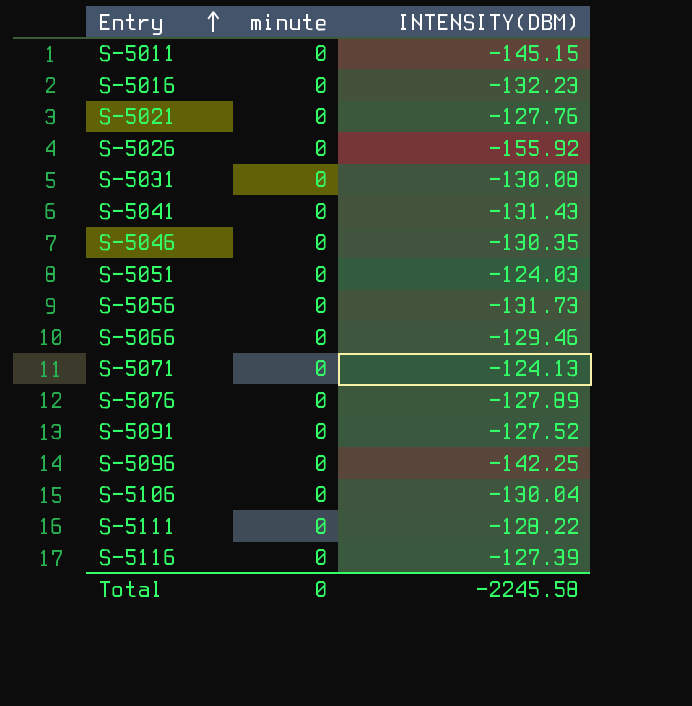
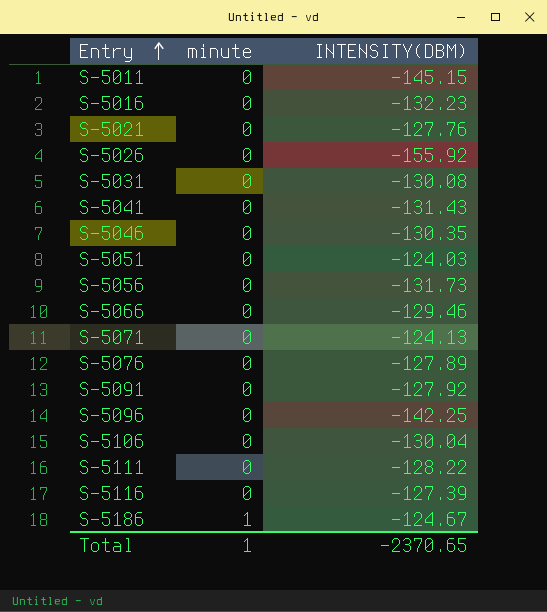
S-5091 | INTENSITY(DBM): -127.52 -> -127.92
row S-5186: none -> 1 | -124.67
Total | minute: 0 -> 1
Total | INTENSITY(DBM): -2245.58 -> -2370.65

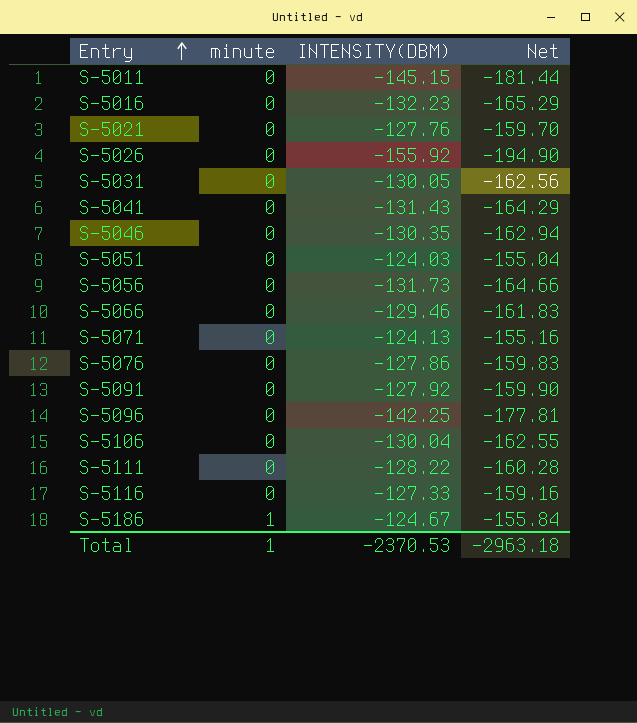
column Net | formula: none -> [INTENSITY(DBM)] * 1.25
S-5031 | INTENSITY(DBM): -130.08 -> -130.05
S-5076 | INTENSITY(DBM): -127.89 -> -127.86
S-5116 | INTENSITY(DBM): -127.39 -> -127.33
Total | INTENSITY(DBM): -2370.65 -> -2370.53

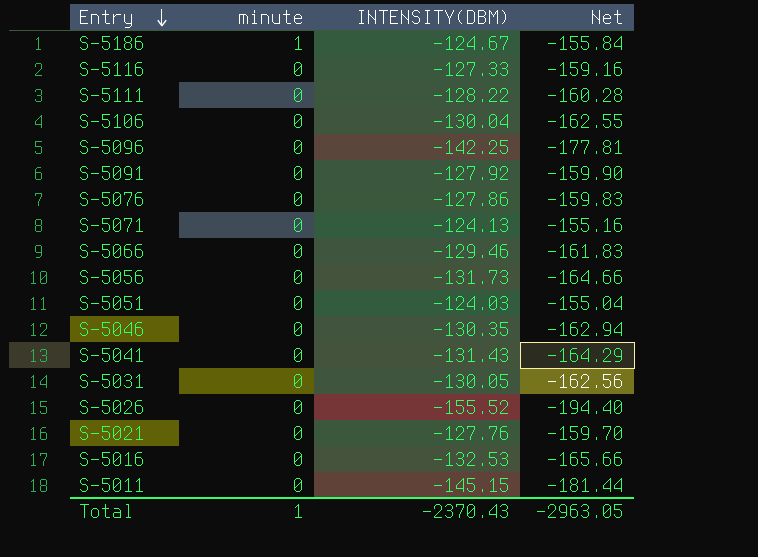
row order: Entry ascending -> Entry descending
S-5026 | INTENSITY(DBM): -155.92 -> -155.52
S-5026 | Net: -194.90 -> -194.40
S-5016 | INTENSITY(DBM): -132.23 -> -132.53
S-5016 | Net: -165.29 -> -165.66
Total | INTENSITY(DBM): -2370.53 -> -2370.43
Total | Net: -2963.18 -> -2963.05

